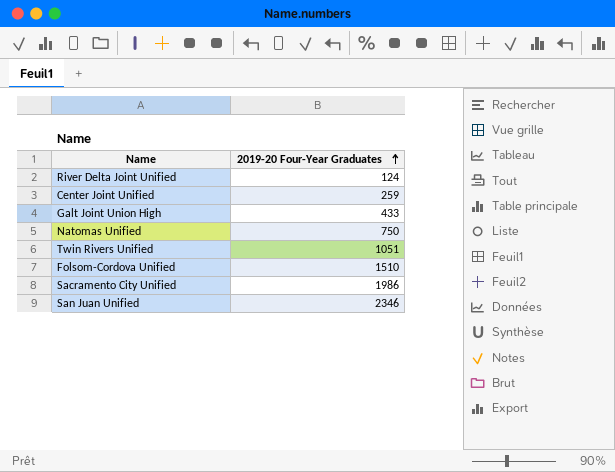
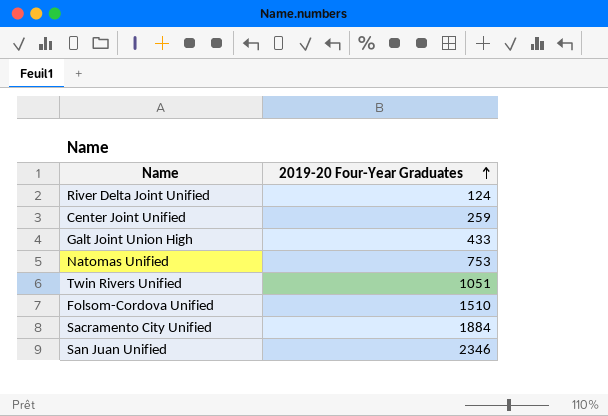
Natomas Unified | 2019-20 Four-Year Graduates: 750 -> 753
Sacramento City Unified | 2019-20 Four-Year Graduates: 1986 -> 1884

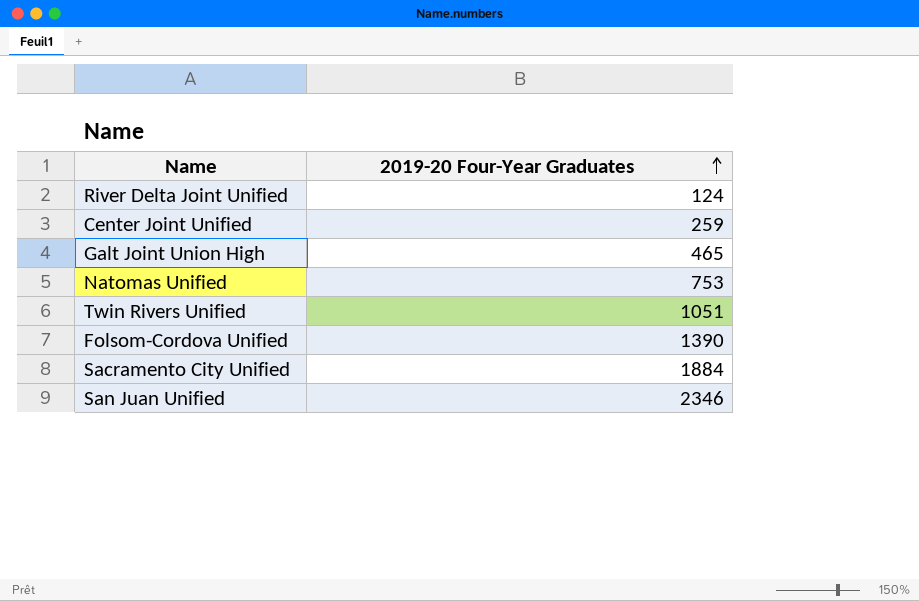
Galt Joint Union High | 2019-20 Four-Year Graduates: 433 -> 465
Folsom-Cordova Unified | 2019-20 Four-Year Graduates: 1510 -> 1390

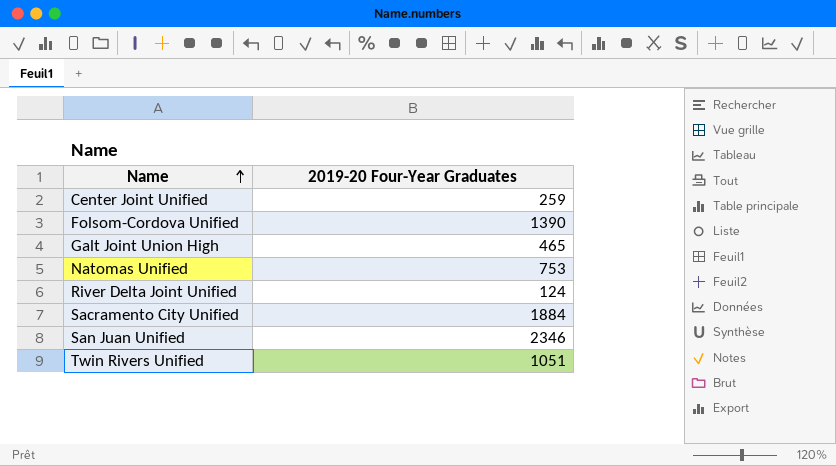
row order: 2019-20 Four-Year Graduates ascending -> Name ascending

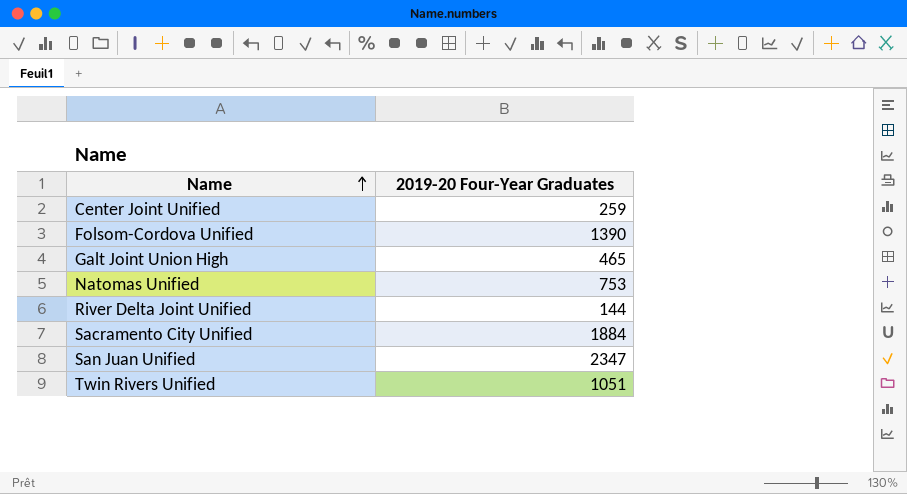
River Delta Joint Unified | 2019-20 Four-Year Graduates: 124 -> 144
San Juan Unified | 2019-20 Four-Year Graduates: 2346 -> 2347

